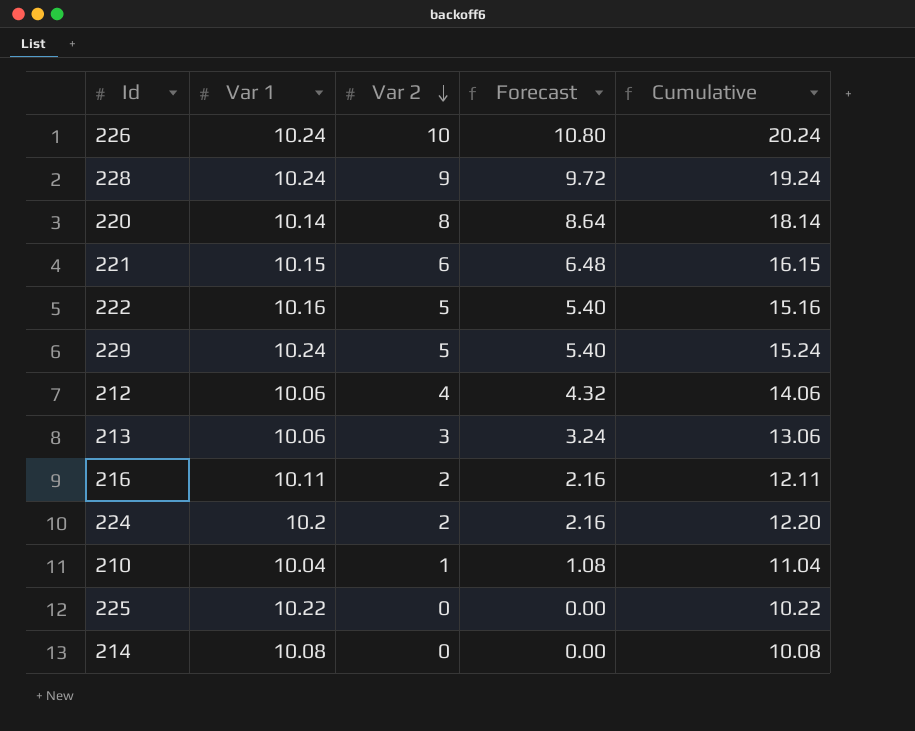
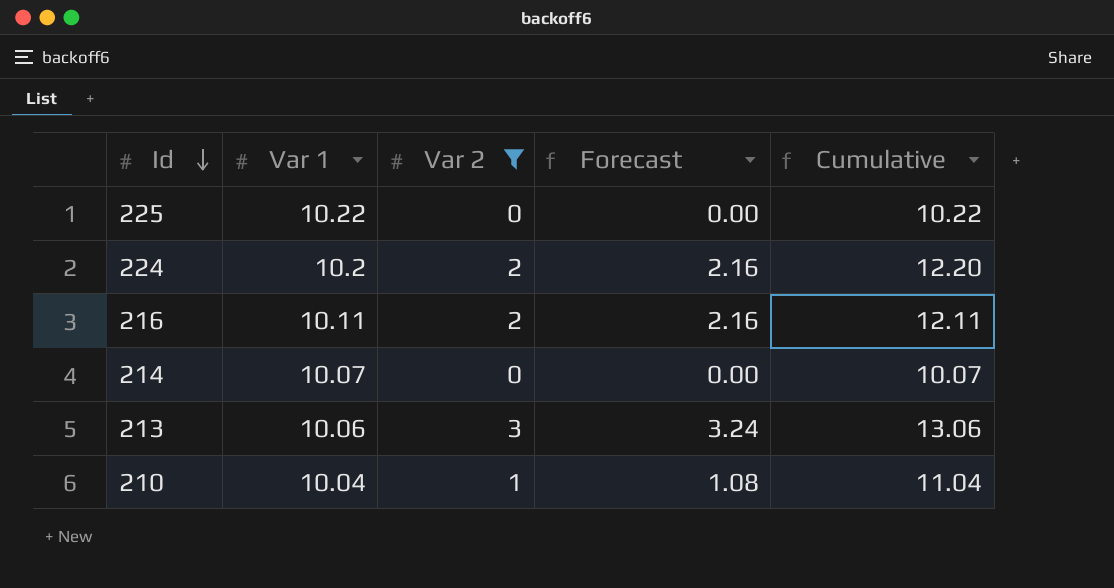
filter: none -> Var 2 <= 3
row order: Var 2 descending -> Id descending
214 | Var 1: 10.08 -> 10.07
214 | Cumulative: 10.08 -> 10.07

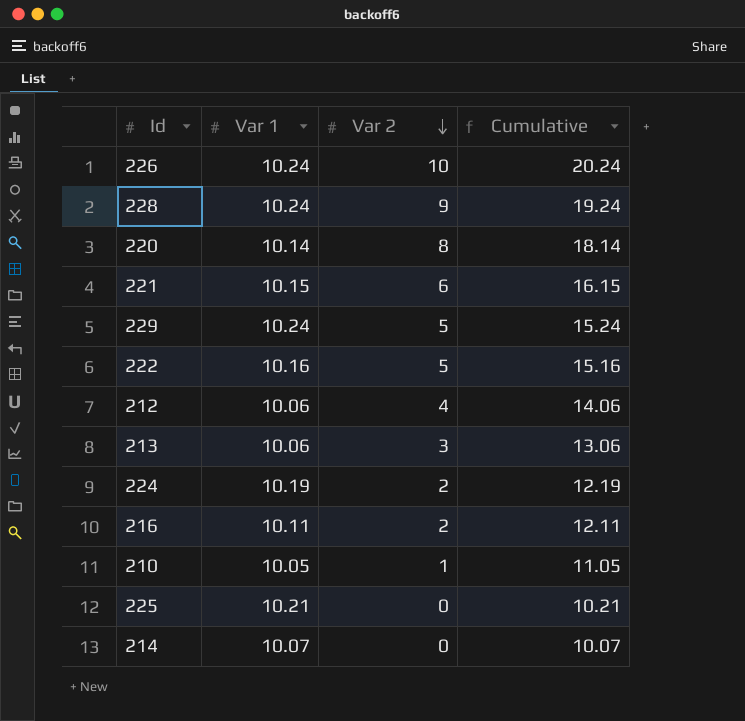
filter: Var 2 <= 3 -> none
row order: Id descending -> Var 2 descending
column Forecast | formula: [Var 2] * 1.08 -> none
224 | Var 1: 10.2 -> 10.19
224 | Cumulative: 12.20 -> 12.19
210 | Var 1: 10.04 -> 10.05
210 | Cumulative: 11.04 -> 11.05
225 | Var 1: 10.22 -> 10.21
225 | Cumulative: 10.22 -> 10.21

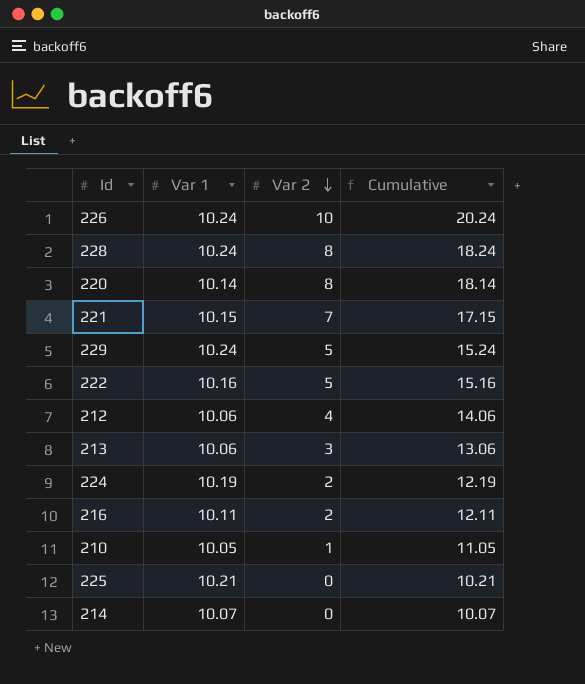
228 | Var 2: 9 -> 8
228 | Cumulative: 19.24 -> 18.24
221 | Var 2: 6 -> 7
221 | Cumulative: 16.15 -> 17.15

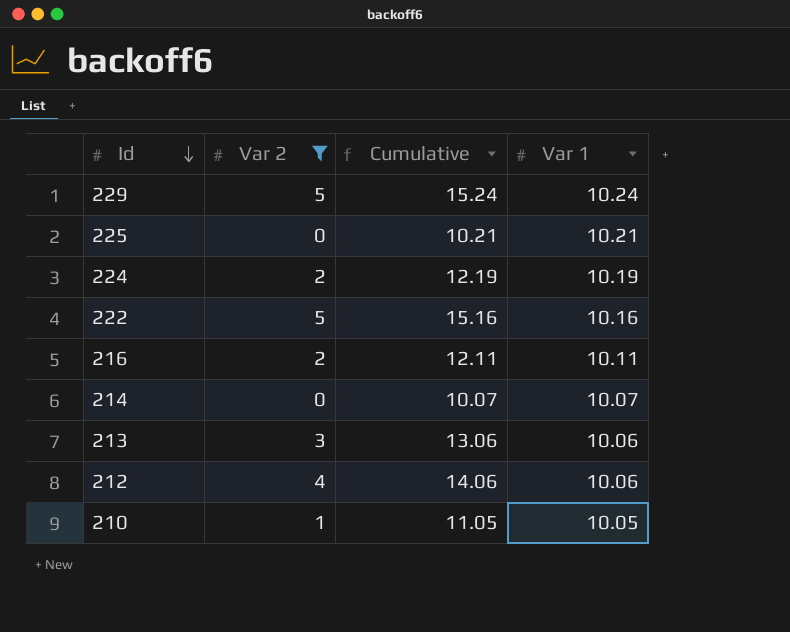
filter: none -> Var 2 <= 5
row order: Var 2 descending -> Id descending
column Var 1 | position: 2 -> 4

